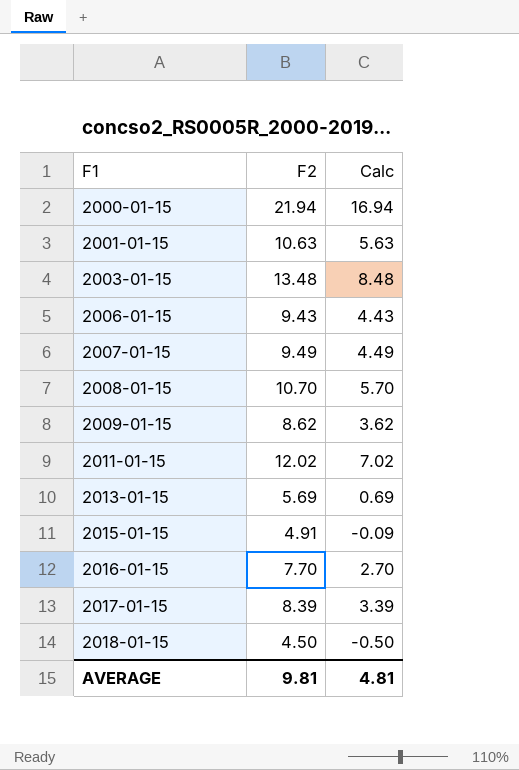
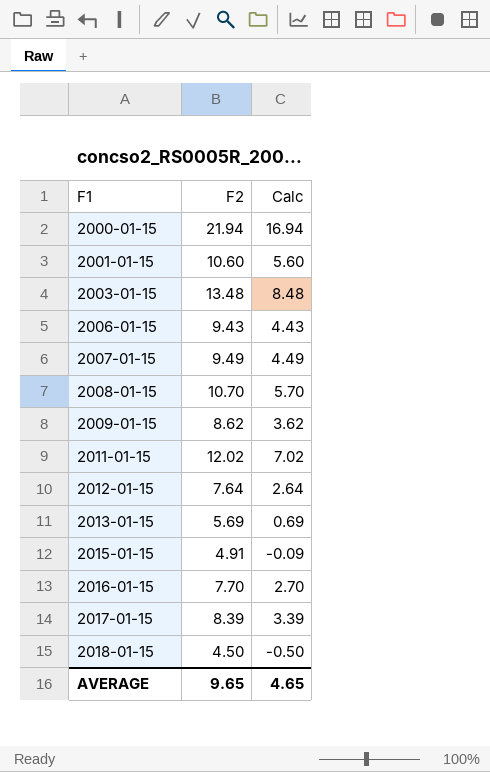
2001-01-15 | F2: 10.63 -> 10.60
2001-01-15 | Calc: 5.63 -> 5.60
row 2012-01-15: none -> 7.64 | 2.64
AVERAGE | F2: 9.81 -> 9.65
AVERAGE | Calc: 4.81 -> 4.65

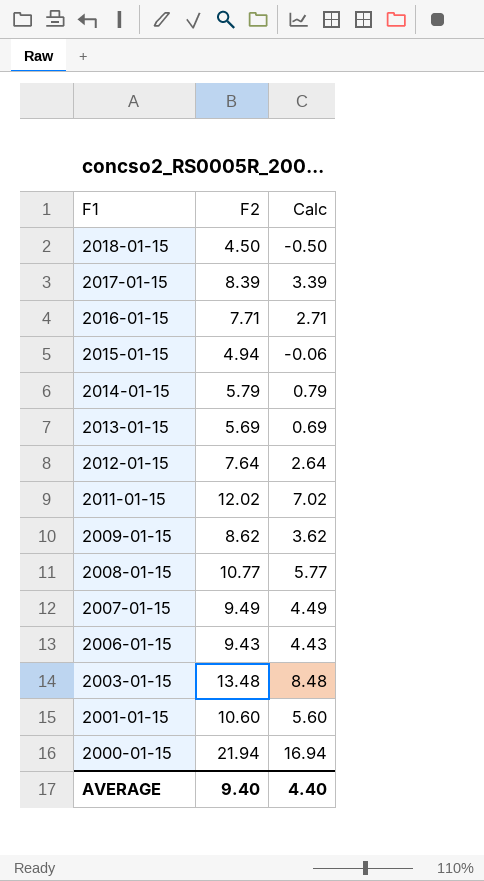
row order: F1 ascending -> F1 descending
2016-01-15 | F2: 7.70 -> 7.71
2016-01-15 | Calc: 2.70 -> 2.71
2015-01-15 | F2: 4.91 -> 4.94
2015-01-15 | Calc: -0.09 -> -0.06
row 2014-01-15: none -> 5.79 | 0.79
2008-01-15 | F2: 10.70 -> 10.77
2008-01-15 | Calc: 5.70 -> 5.77
AVERAGE | F2: 9.65 -> 9.40
AVERAGE | Calc: 4.65 -> 4.40

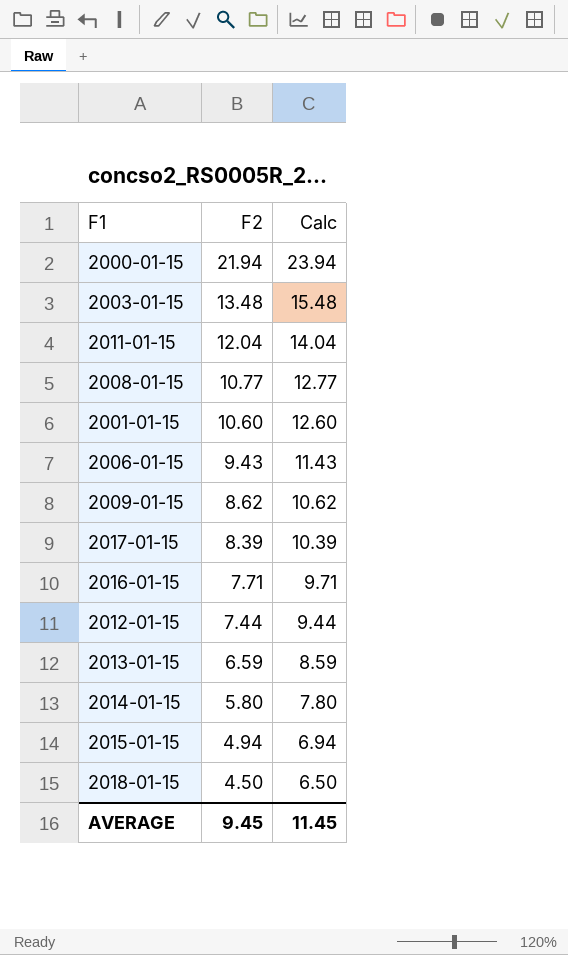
row order: F1 descending -> F2 descending
column Calc | formula: [F2] - 5 -> [F2] + 2
row 2007-01-15: 9.49 | 4.49 -> none
2011-01-15 | F2: 12.02 -> 12.04
2012-01-15 | F2: 7.64 -> 7.44
2013-01-15 | F2: 5.69 -> 6.59
2014-01-15 | F2: 5.79 -> 5.80
AVERAGE | F2: 9.40 -> 9.45
AVERAGE | Calc: 4.40 -> 11.45

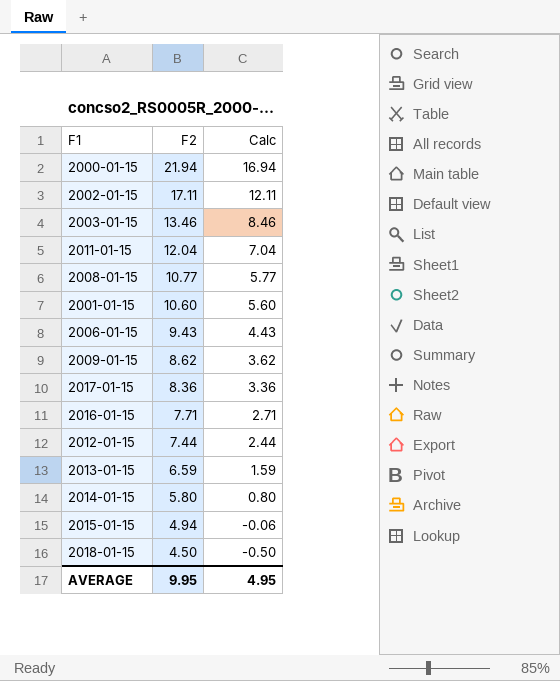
column Calc | formula: [F2] + 2 -> [F2] - 5
row 2002-01-15: none -> 17.11 | 12.11
2003-01-15 | F2: 13.48 -> 13.46
2017-01-15 | F2: 8.39 -> 8.36
AVERAGE | F2: 9.45 -> 9.95
AVERAGE | Calc: 11.45 -> 4.95

